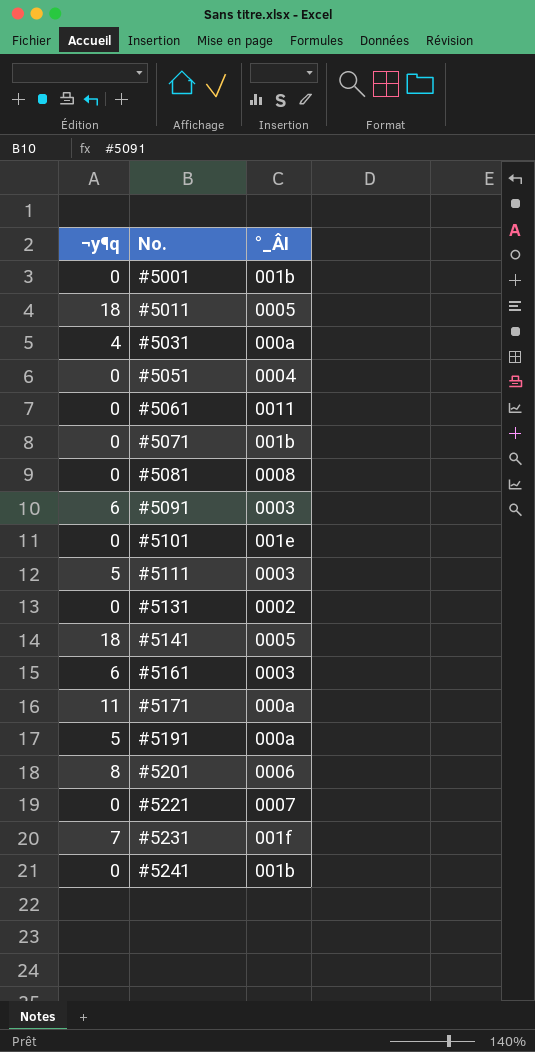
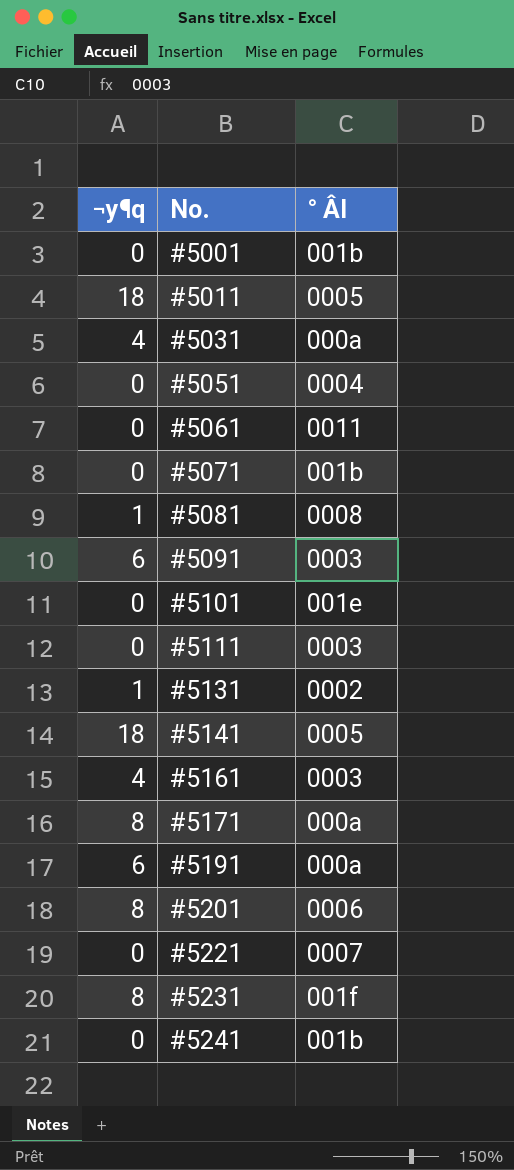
column name: °_ÂI -> ° ÂI
#5081 | ¬y¶q: 0 -> 1
#5111 | ¬y¶q: 5 -> 0
#5131 | ¬y¶q: 0 -> 1
#5161 | ¬y¶q: 6 -> 4
#5171 | ¬y¶q: 11 -> 8
#5191 | ¬y¶q: 5 -> 6
#5231 | ¬y¶q: 7 -> 8

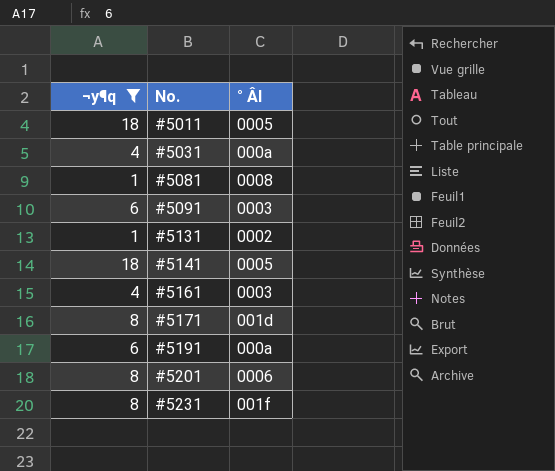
filter: none -> ¬y¶q != 0
#5171 | ° ÂI: 000a -> 001d

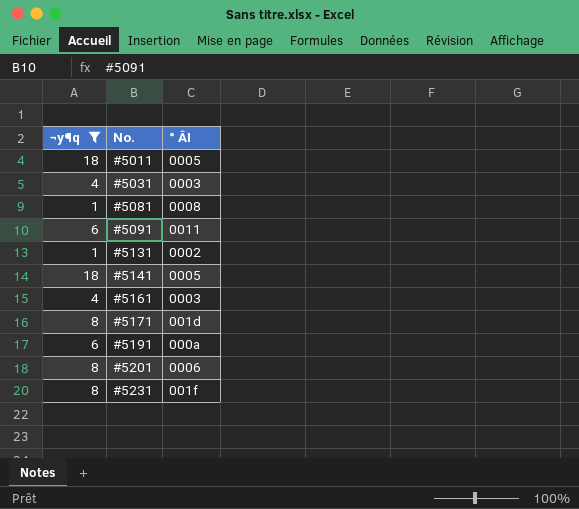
#5031 | ° ÂI: 000a -> 0003
#5091 | ° ÂI: 0003 -> 0011

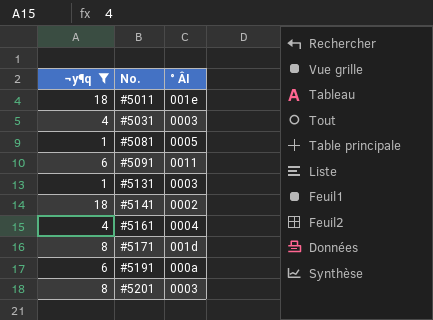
row #5231: 8 | 001f -> none
#5011 | ° ÂI: 0005 -> 001e
#5081 | ° ÂI: 0008 -> 0005
#5131 | ° ÂI: 0002 -> 0003
#5141 | ° ÂI: 0005 -> 0002
#5161 | ° ÂI: 0003 -> 0004
#5201 | ° ÂI: 0006 -> 0003

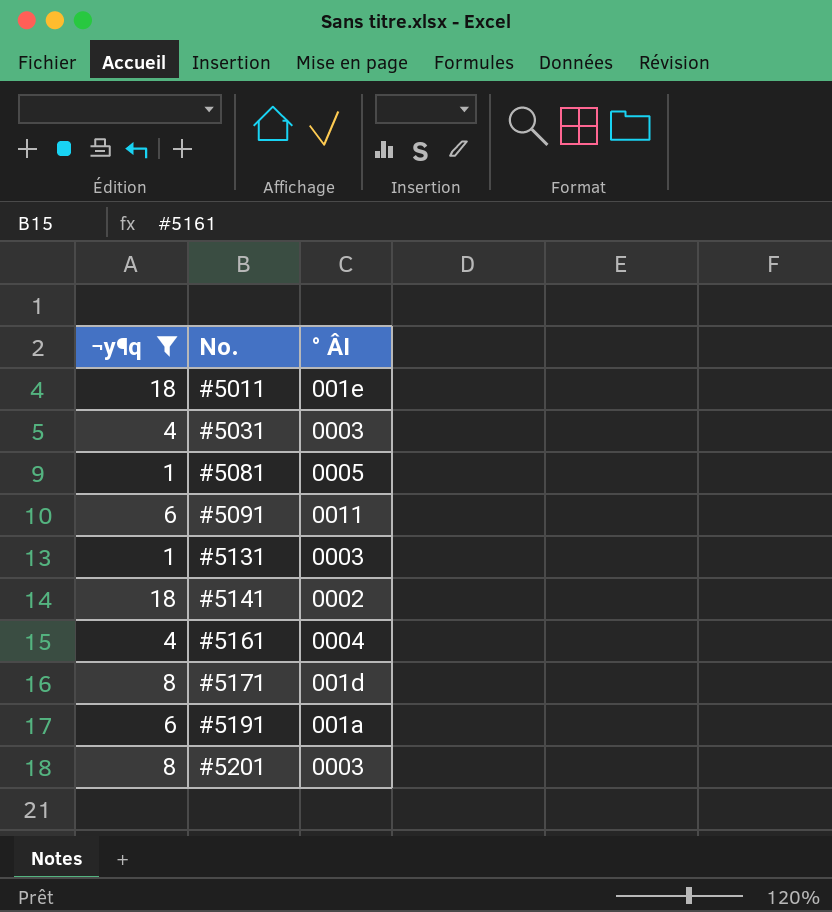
#5191 | ° ÂI: 000a -> 001a

